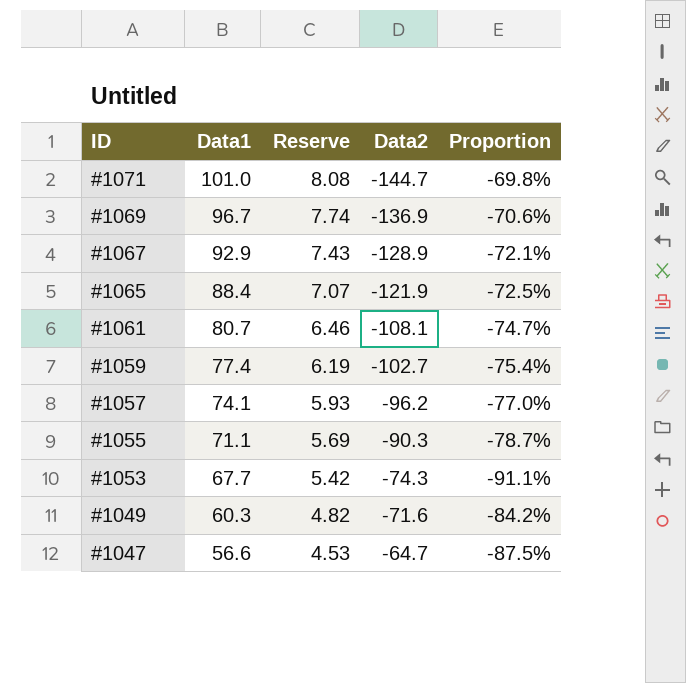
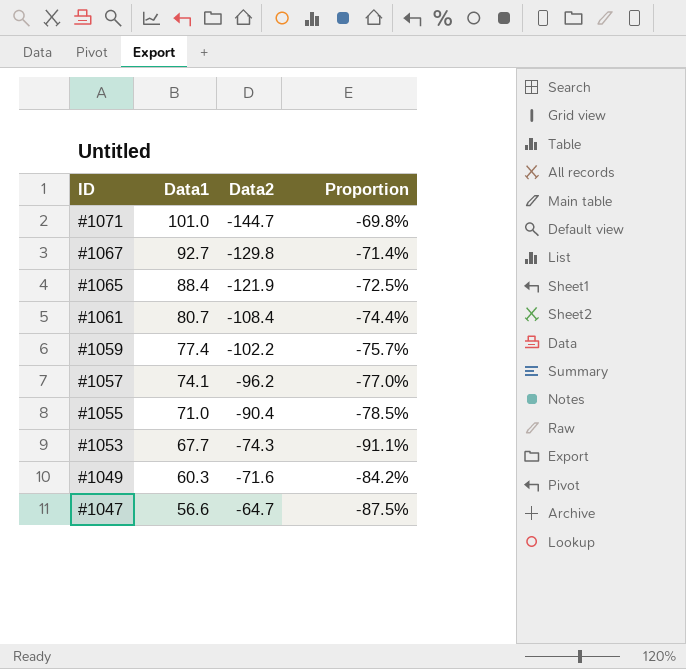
column Reserve | formula: [Data1] * 0.08 -> none
row #1069: 96.7 | 7.74 | -136.9 | -70.6% -> none
#1067 | Data1: 92.9 -> 92.7
#1067 | Data2: -128.9 -> -129.8
#1067 | Proportion: -72.1% -> -71.4%
#1061 | Data2: -108.1 -> -108.4
#1061 | Proportion: -74.7% -> -74.4%
#1059 | Data2: -102.7 -> -102.2
#1059 | Proportion: -75.4% -> -75.7%
#1055 | Data1: 71.1 -> 71.0
#1055 | Data2: -90.3 -> -90.4
#1055 | Proportion: -78.7% -> -78.5%

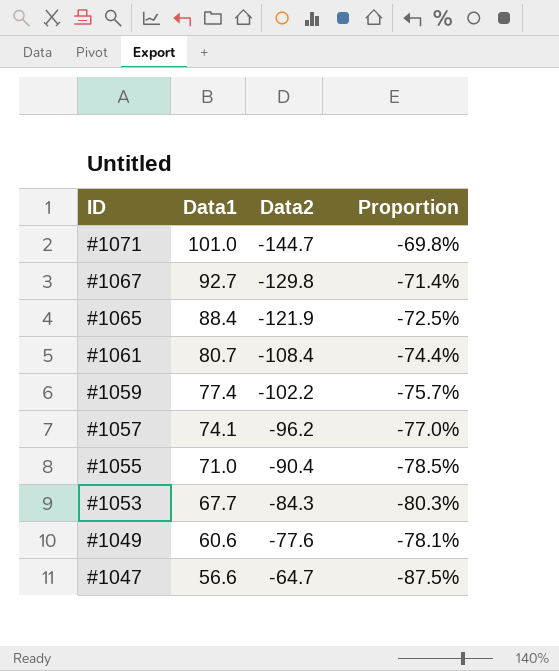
#1053 | Data2: -74.3 -> -84.3
#1053 | Proportion: -91.1% -> -80.3%
#1049 | Data1: 60.3 -> 60.6
#1049 | Data2: -71.6 -> -77.6
#1049 | Proportion: -84.2% -> -78.1%

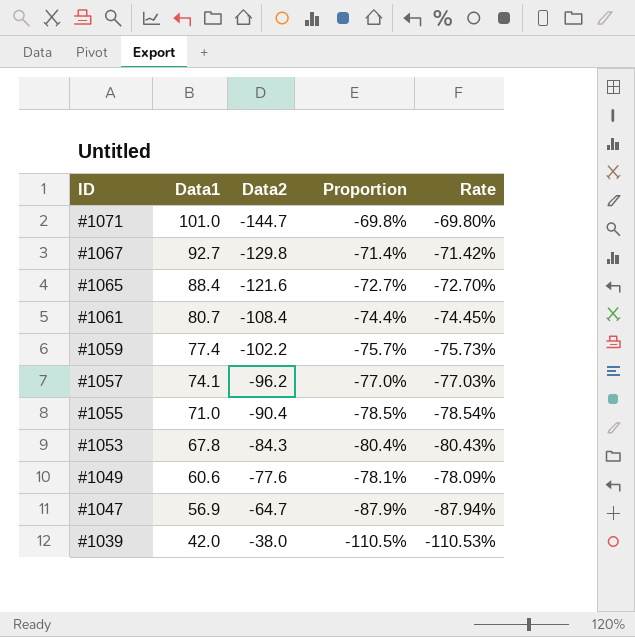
column Rate | formula: none -> [Data1] / [Data2]
#1065 | Data2: -121.9 -> -121.6
#1065 | Proportion: -72.5% -> -72.7%
#1053 | Data1: 67.7 -> 67.8
#1053 | Proportion: -80.3% -> -80.4%
#1047 | Data1: 56.6 -> 56.9
#1047 | Proportion: -87.5% -> -87.9%
row #1039: none -> 42.0 | -38.0 | -110.5% | -110.53%

